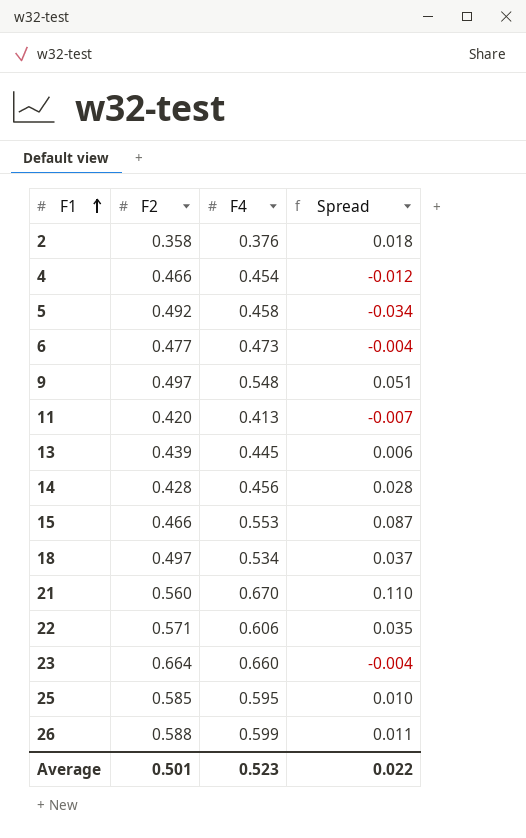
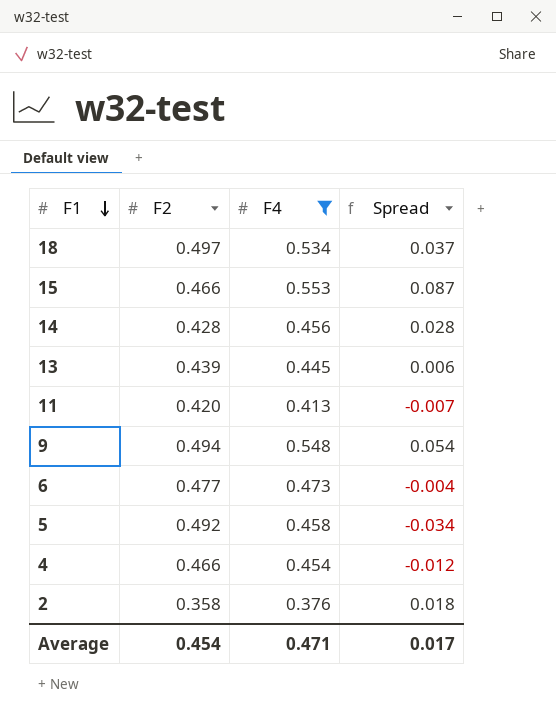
filter: none -> F4 <= 0.553
row order: F1 ascending -> F1 descending
9 | F2: 0.497 -> 0.494
9 | Spread: 0.051 -> 0.054
Average | F2: 0.501 -> 0.454
Average | F4: 0.523 -> 0.471
Average | Spread: 0.022 -> 0.017

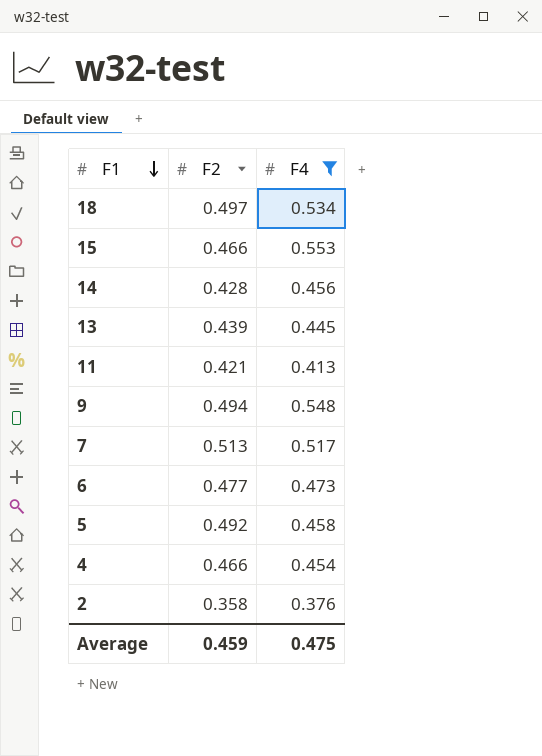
column Spread | formula: [F4] - [F2] -> none
11 | F2: 0.420 -> 0.421
row 7: none -> 0.513 | 0.517
Average | F2: 0.454 -> 0.459
Average | F4: 0.471 -> 0.475

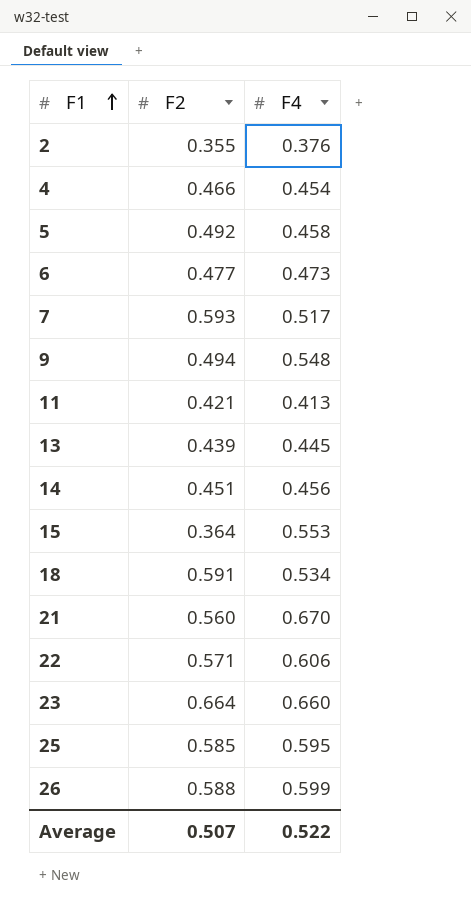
filter: F4 <= 0.553 -> none
row order: F1 descending -> F1 ascending
2 | F2: 0.358 -> 0.355
7 | F2: 0.513 -> 0.593
14 | F2: 0.428 -> 0.451
15 | F2: 0.466 -> 0.364
18 | F2: 0.497 -> 0.591
Average | F2: 0.459 -> 0.507
Average | F4: 0.475 -> 0.522

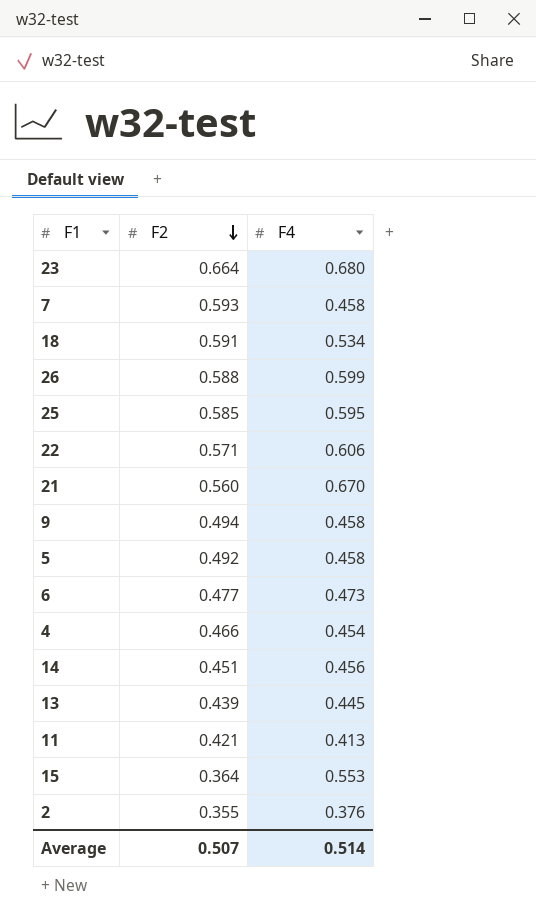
row order: F1 ascending -> F2 descending
23 | F4: 0.660 -> 0.680
7 | F4: 0.517 -> 0.458
9 | F4: 0.548 -> 0.458
Average | F4: 0.522 -> 0.514

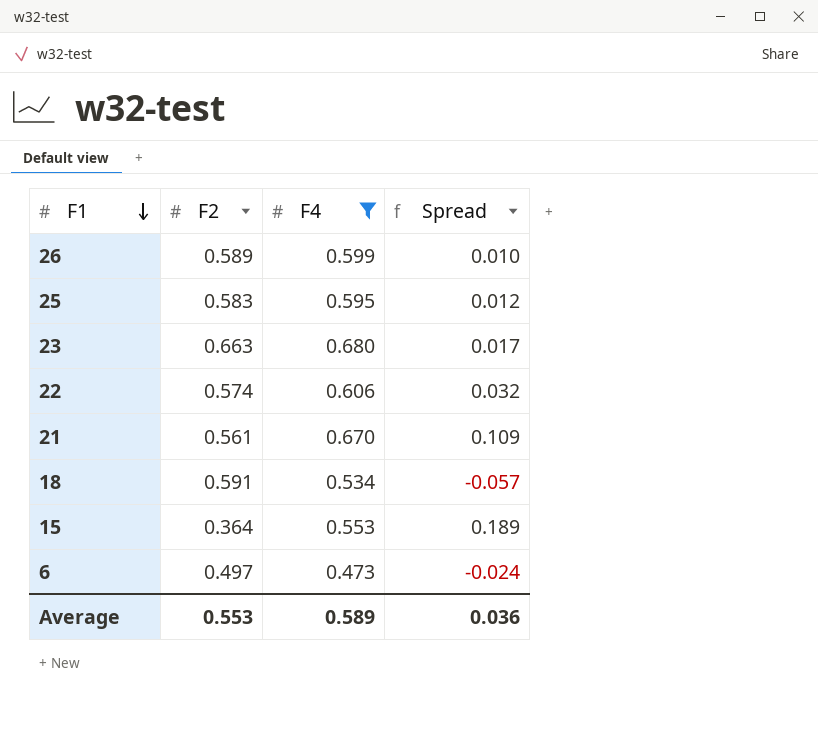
filter: none -> F4 >= 0.473
row order: F2 descending -> F1 descending
column Spread | formula: none -> [F4] - [F2]
26 | F2: 0.588 -> 0.589
25 | F2: 0.585 -> 0.583
23 | F2: 0.664 -> 0.663
22 | F2: 0.571 -> 0.574
21 | F2: 0.560 -> 0.561
6 | F2: 0.477 -> 0.497
Average | F2: 0.507 -> 0.553
Average | F4: 0.514 -> 0.589

